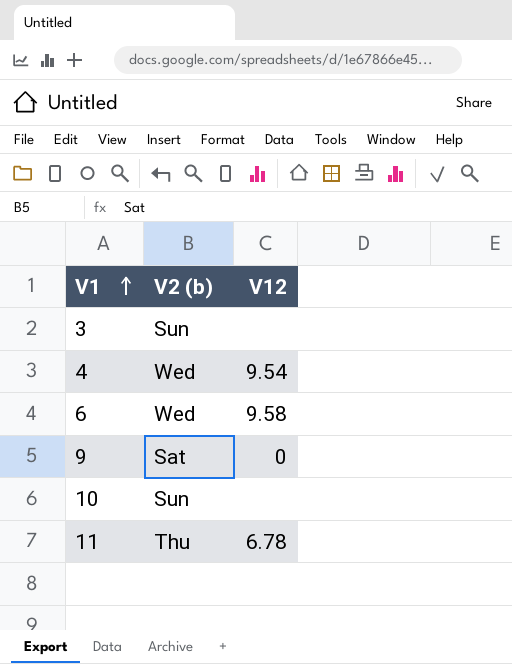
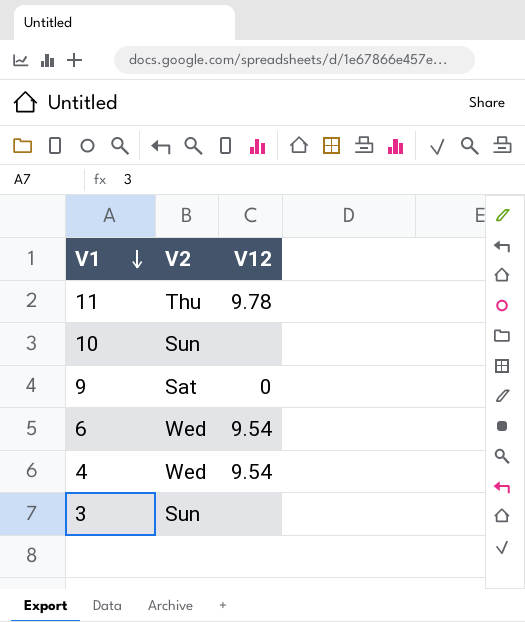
row order: V1 ascending -> V1 descending
column name: V2 (b) -> V2
11 | V12: 6.78 -> 9.78
6 | V12: 9.58 -> 9.54

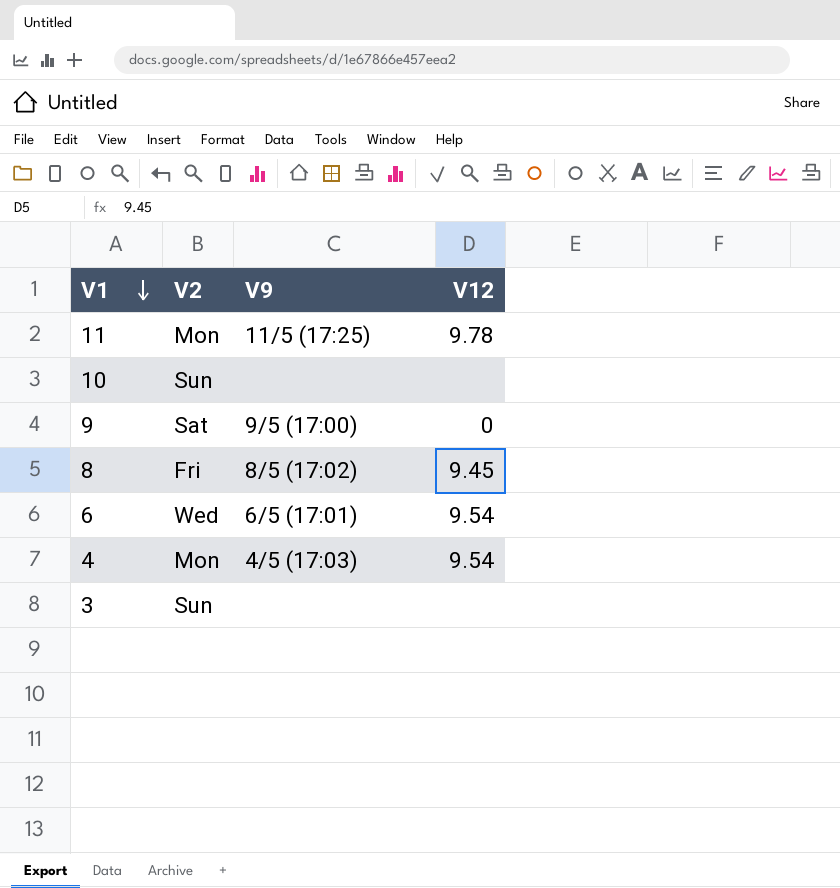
column V9 | position: none -> 3
11 | V2: Thu -> Mon
row 8: none -> Fri | 8/5 (17:02) | 9.45
4 | V2: Wed -> Mon

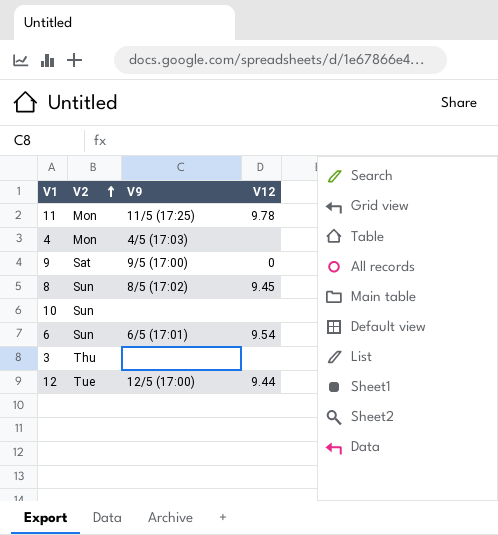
row order: V1 descending -> V2 ascending
4 | V12: 9.54 -> none
8 | V2: Fri -> Sun
6 | V2: Wed -> Sun
3 | V2: Sun -> Thu
row 12: none -> Tue | 12/5 (17:00) | 9.44

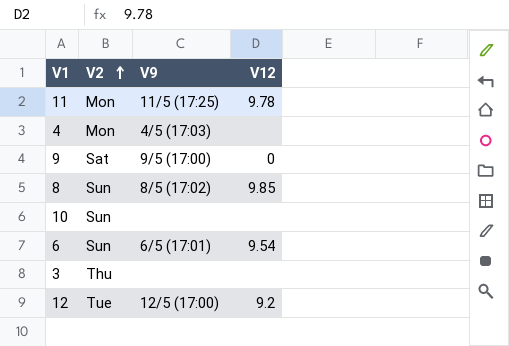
8 | V12: 9.45 -> 9.85
12 | V12: 9.44 -> 9.2

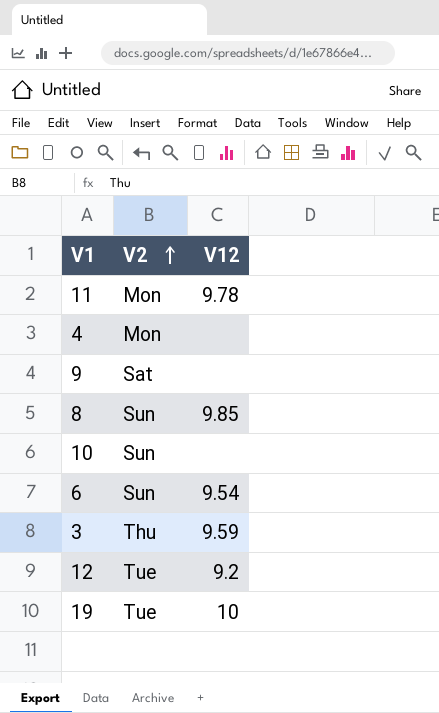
column V9 | position: 3 -> none
9 | V12: 0 -> none
3 | V12: none -> 9.59
row 19: none -> Tue | 10

